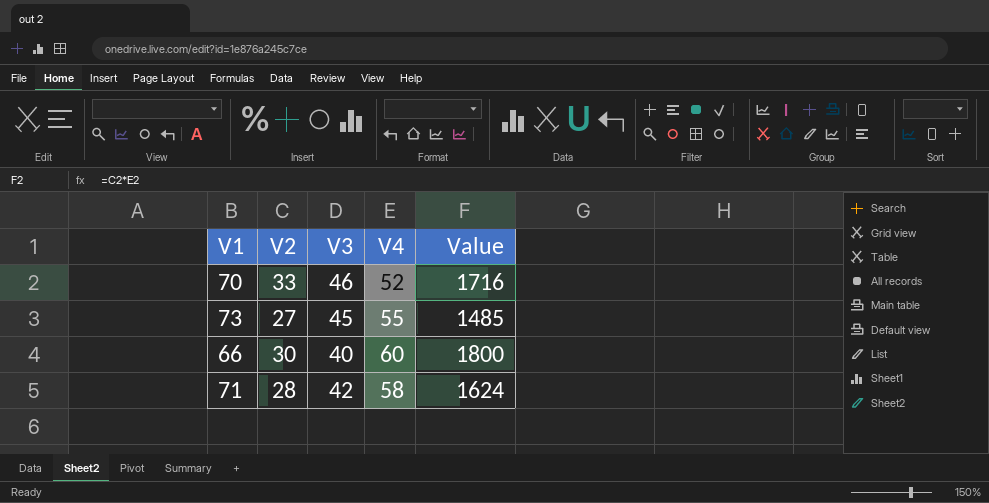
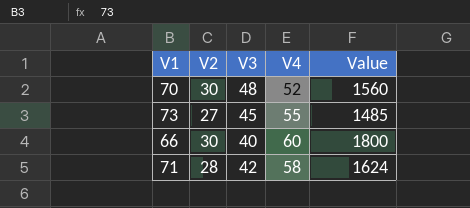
70 | V2: 33 -> 30
70 | V3: 46 -> 48
70 | Value: 1716 -> 1560

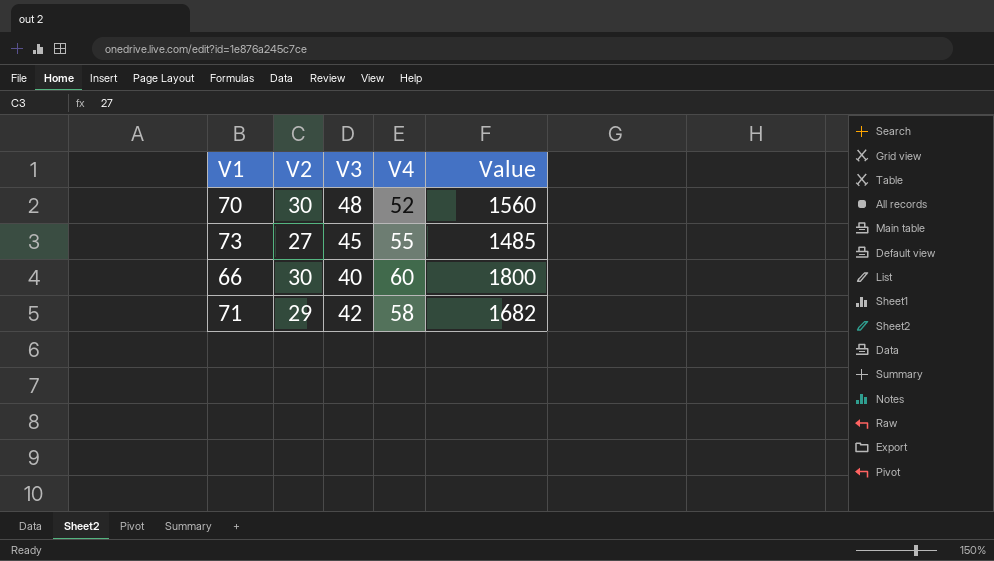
71 | V2: 28 -> 29
71 | Value: 1624 -> 1682

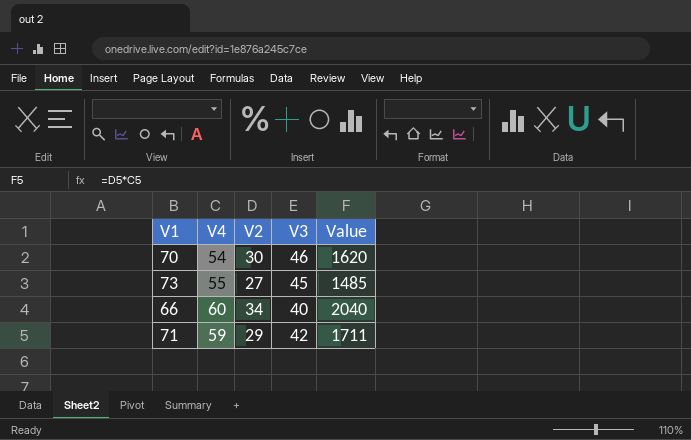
column V4 | position: 4 -> 2
70 | V4: 52 -> 54
70 | V3: 48 -> 46
70 | Value: 1560 -> 1620
66 | V2: 30 -> 34
66 | Value: 1800 -> 2040
71 | V4: 58 -> 59
71 | Value: 1682 -> 1711

